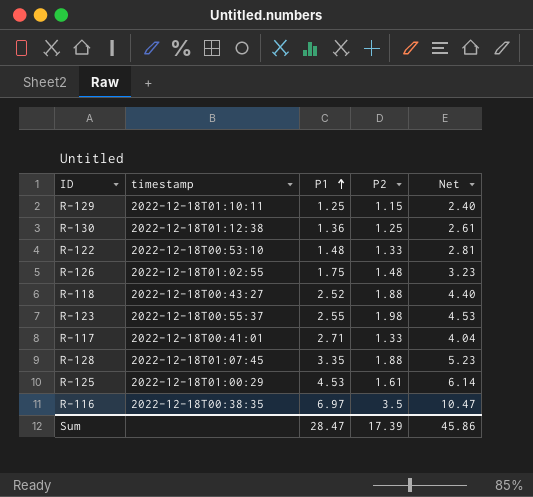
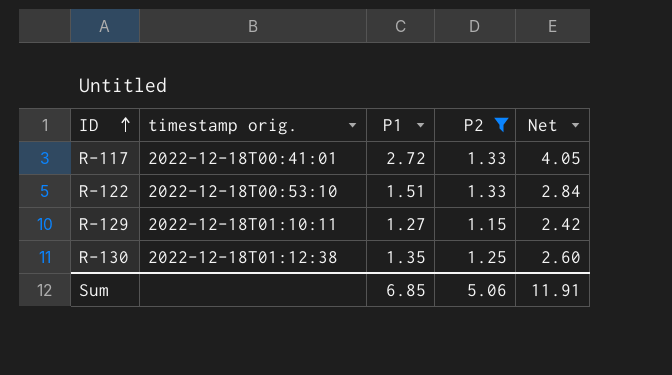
filter: none -> P2 <= 1.33
row order: P1 ascending -> ID ascending
column name: timestamp -> timestamp orig.
R-117 | P1: 2.71 -> 2.72
R-117 | Net: 4.04 -> 4.05
R-122 | P1: 1.48 -> 1.51
R-122 | Net: 2.81 -> 2.84
R-129 | P1: 1.25 -> 1.27
R-129 | Net: 2.40 -> 2.42
R-130 | P1: 1.36 -> 1.35
R-130 | Net: 2.61 -> 2.60
Sum | P1: 28.47 -> 6.85
Sum | P2: 17.39 -> 5.06
Sum | Net: 45.86 -> 11.91

